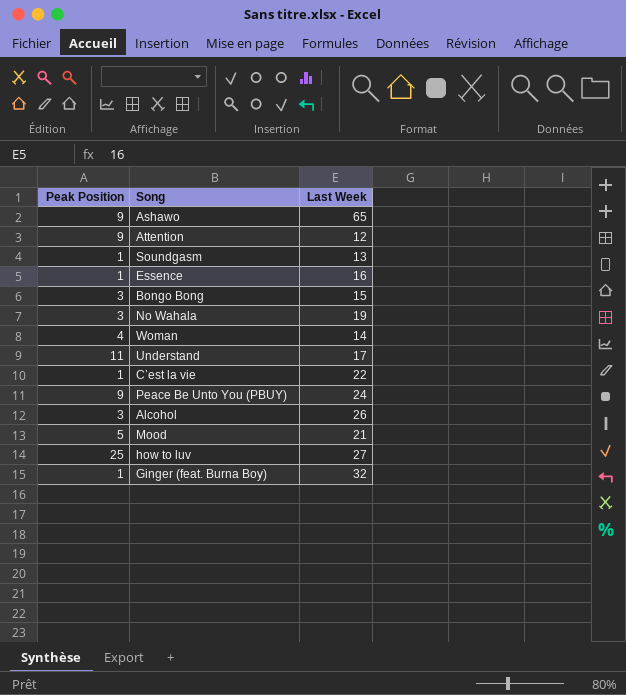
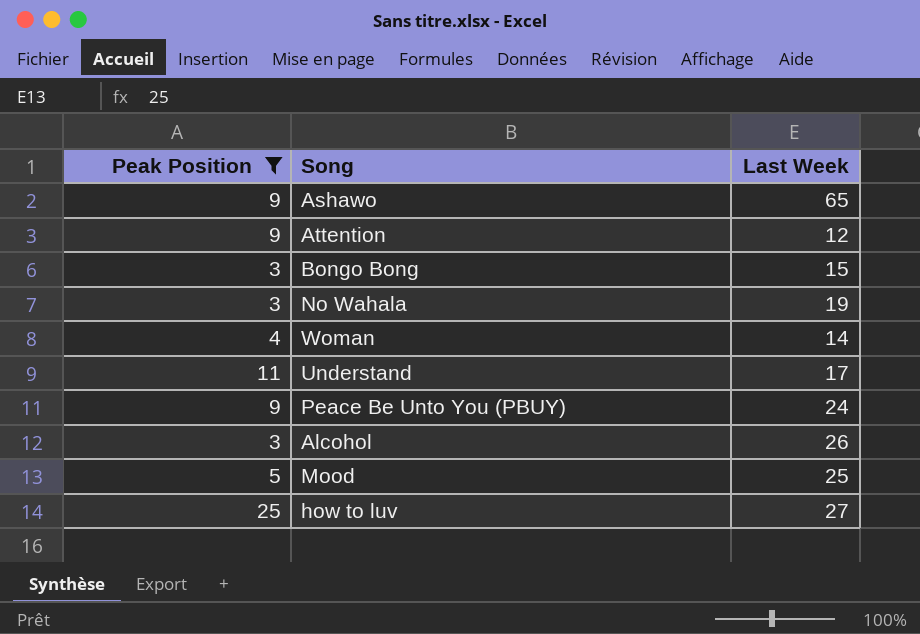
filter: none -> Peak Position != 1
Mood | Last Week: 21 -> 25

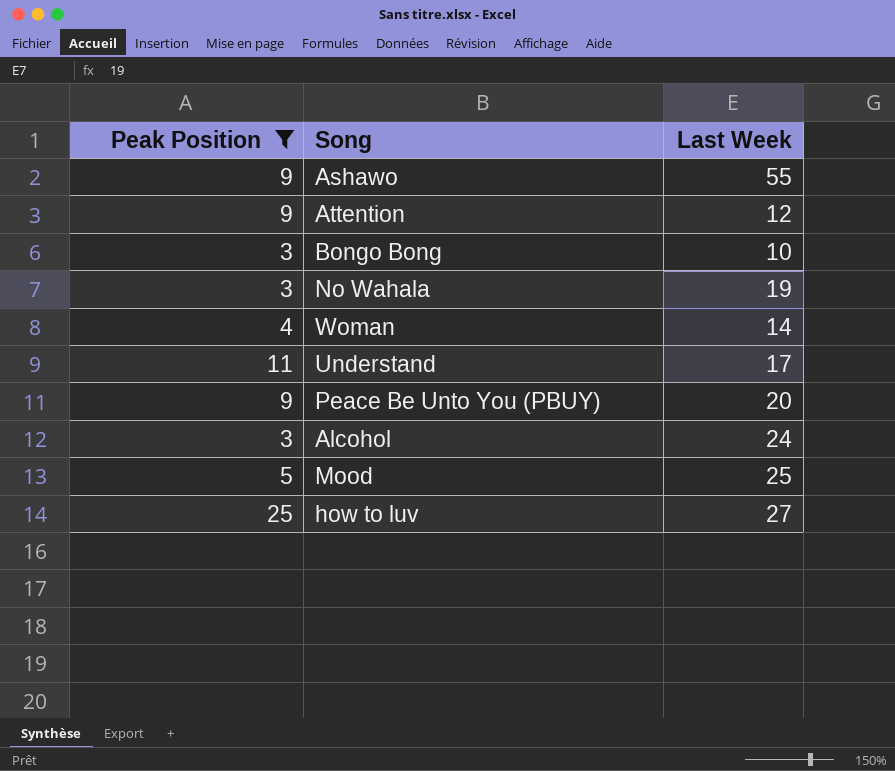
Ashawo | Last Week: 65 -> 55
Bongo Bong | Last Week: 15 -> 10
Peace Be Unto You (PBUY) | Last Week: 24 -> 20
Alcohol | Last Week: 26 -> 24

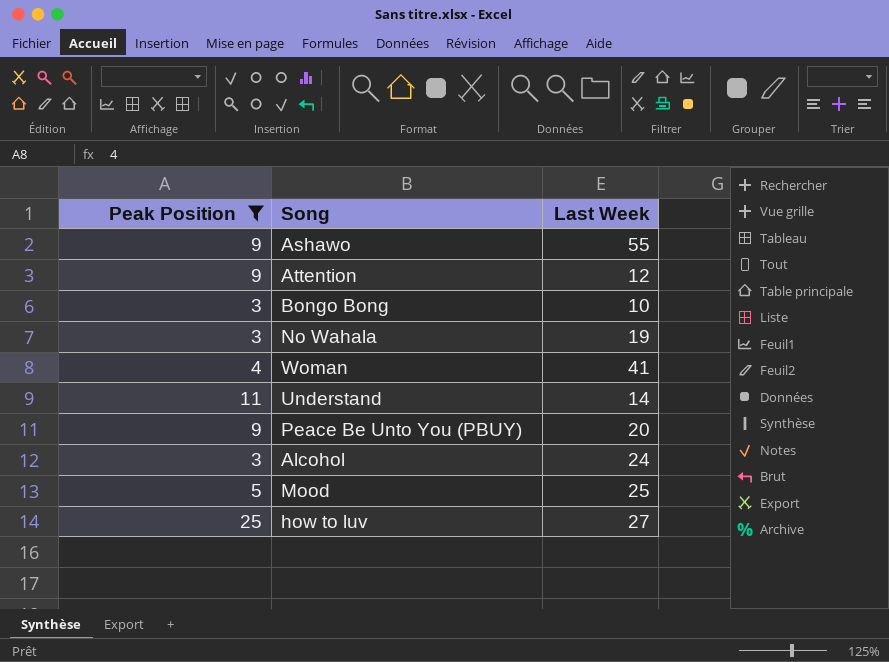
Woman | Last Week: 14 -> 41
Understand | Last Week: 17 -> 14

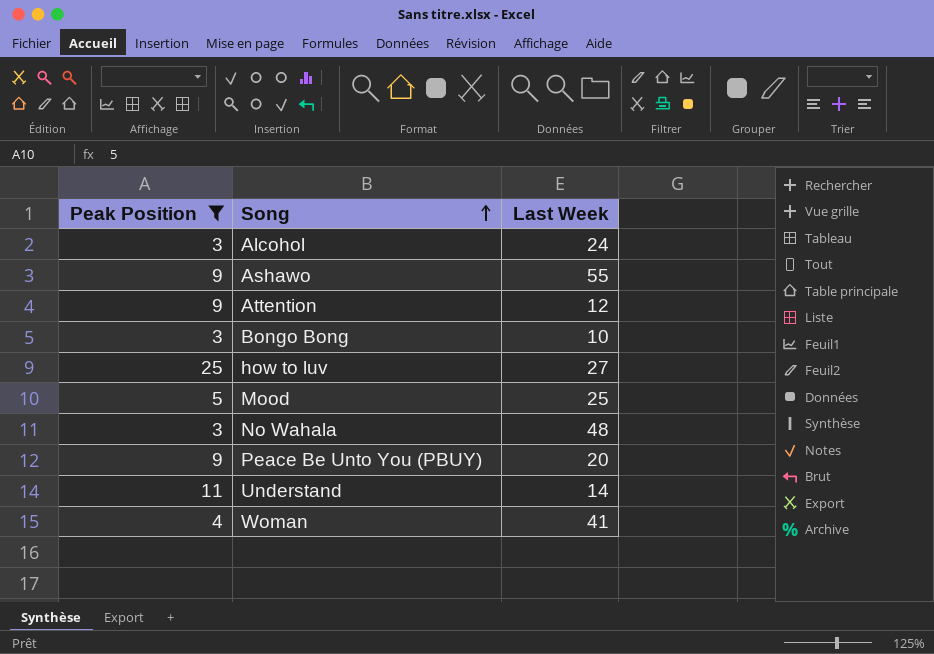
row order: none -> Song ascending
No Wahala | Last Week: 19 -> 48

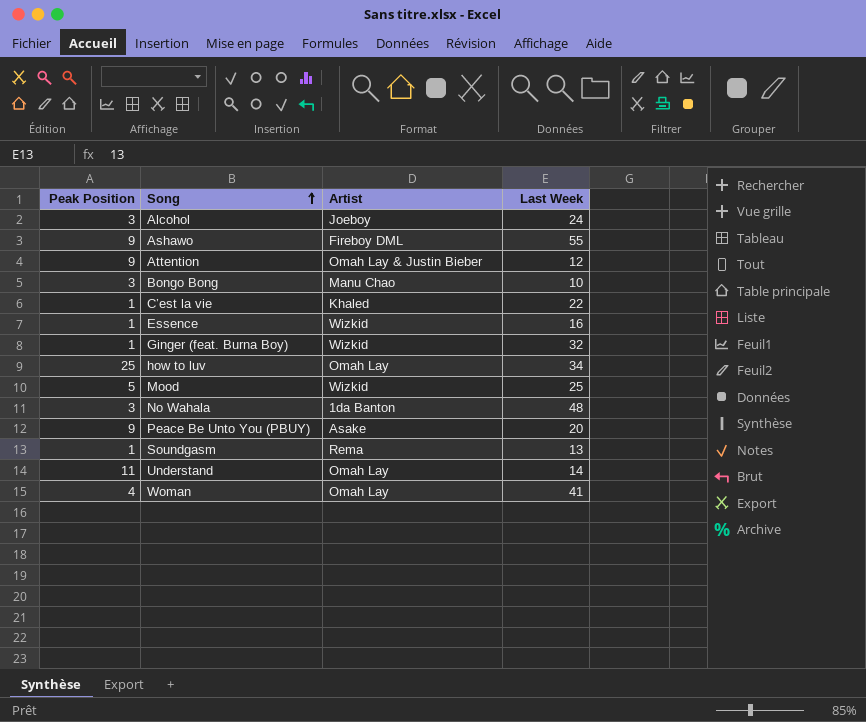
filter: Peak Position != 1 -> none
column Artist | position: none -> 3
how to luv | Last Week: 27 -> 34

